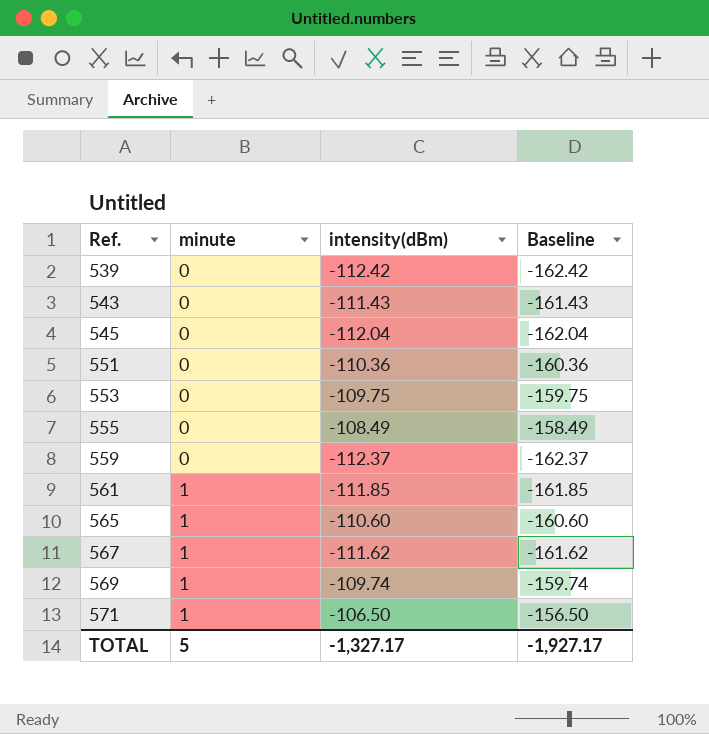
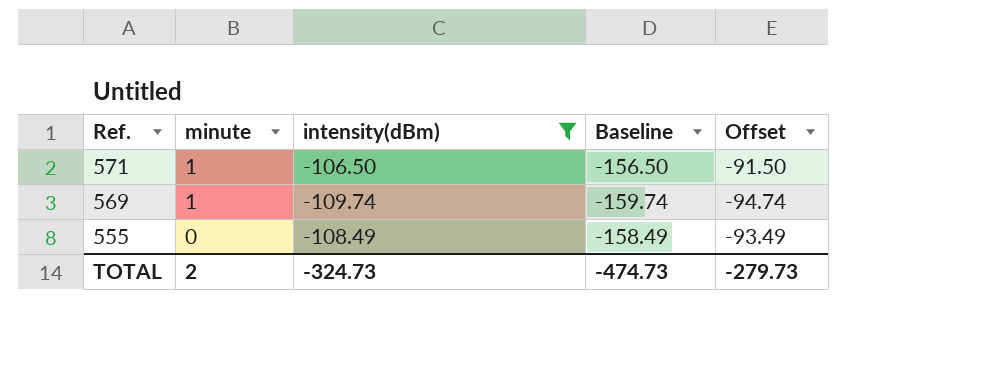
filter: none -> intensity(dBm) >= -109.74
row order: Ref. ascending -> Ref. descending
column Offset | formula: none -> [intensity(dBm)] + 15
TOTAL | minute: 5 -> 2
TOTAL | intensity(dBm): -1,327.17 -> -324.73
TOTAL | Baseline: -1,927.17 -> -474.73

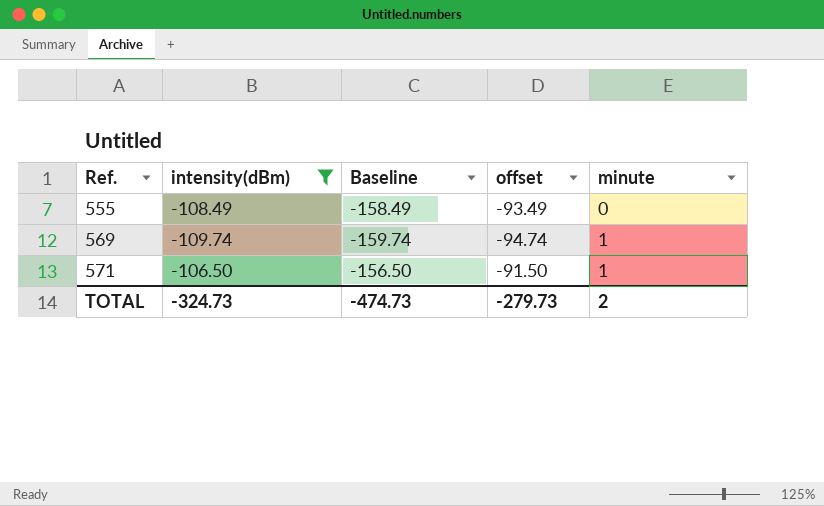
row order: Ref. descending -> Ref. ascending
column name: Offset -> offset
column minute | position: 2 -> 5

